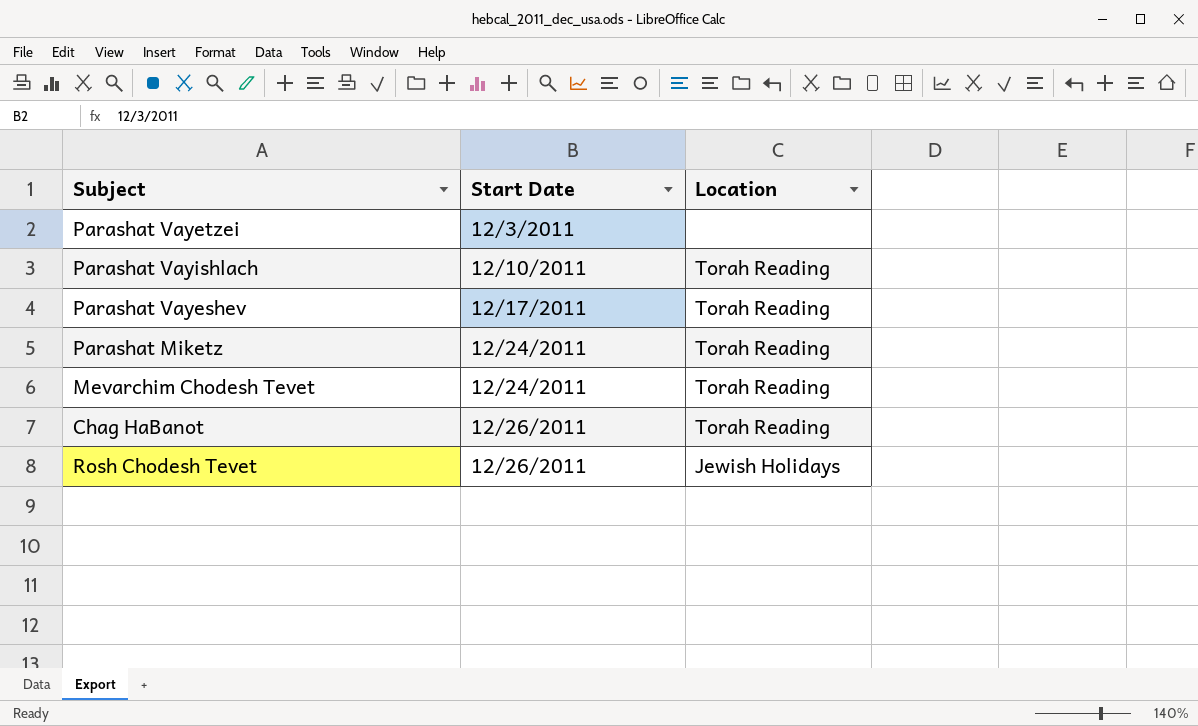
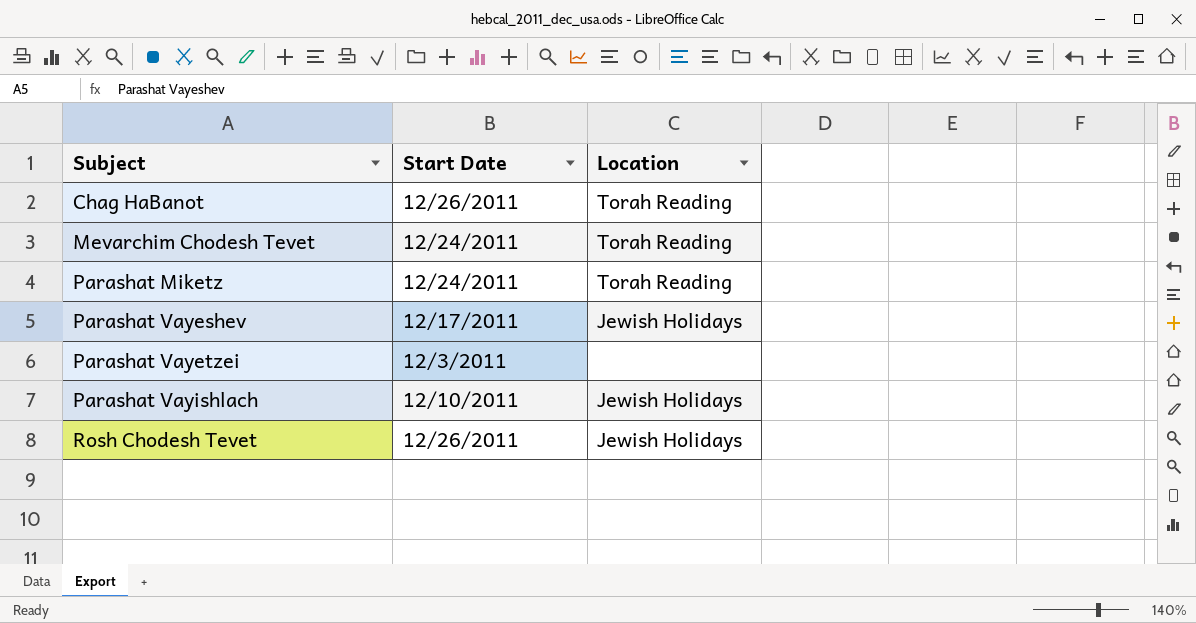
row order: Start Date ascending -> Subject ascending
Parashat Vayeshev | Location: Torah Reading -> Jewish Holidays
Parashat Vayishlach | Location: Torah Reading -> Jewish Holidays

